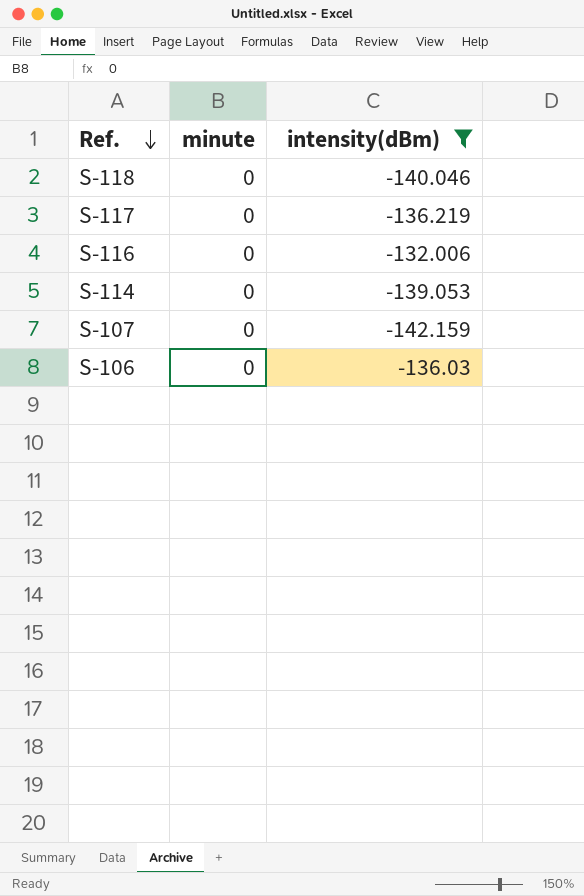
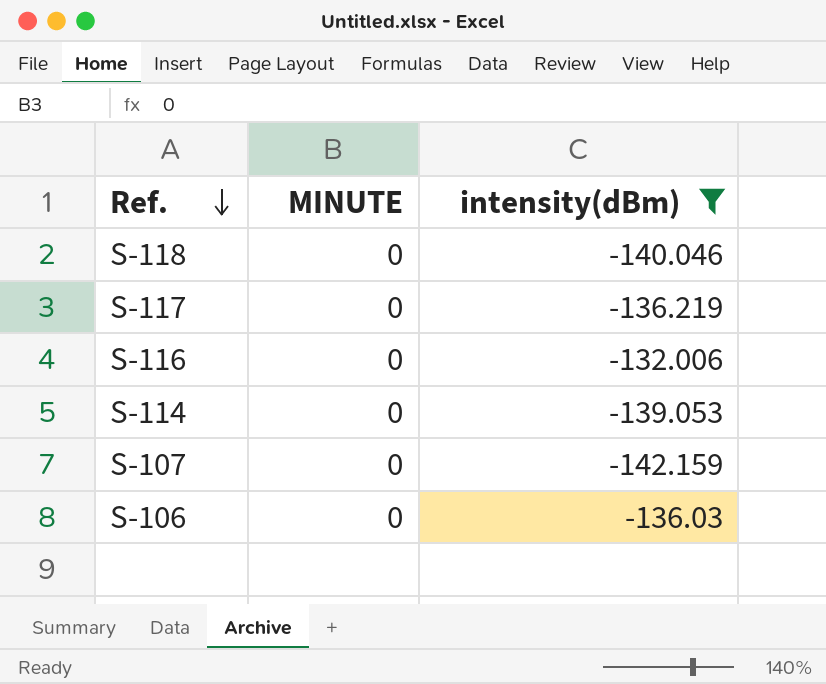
column name: minute -> MINUTE

